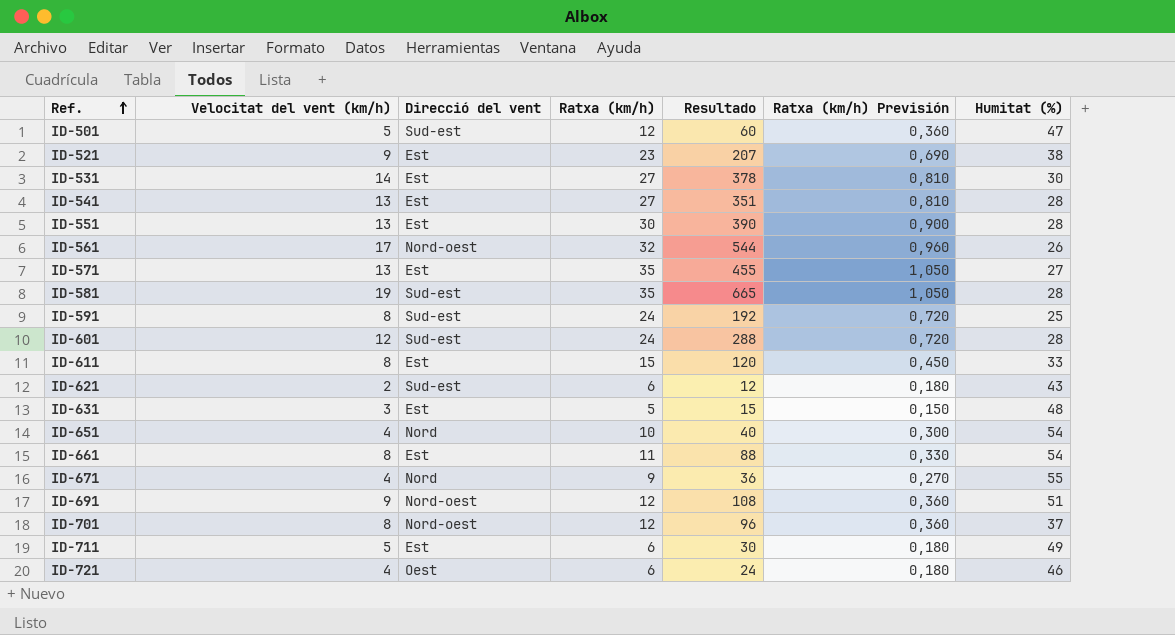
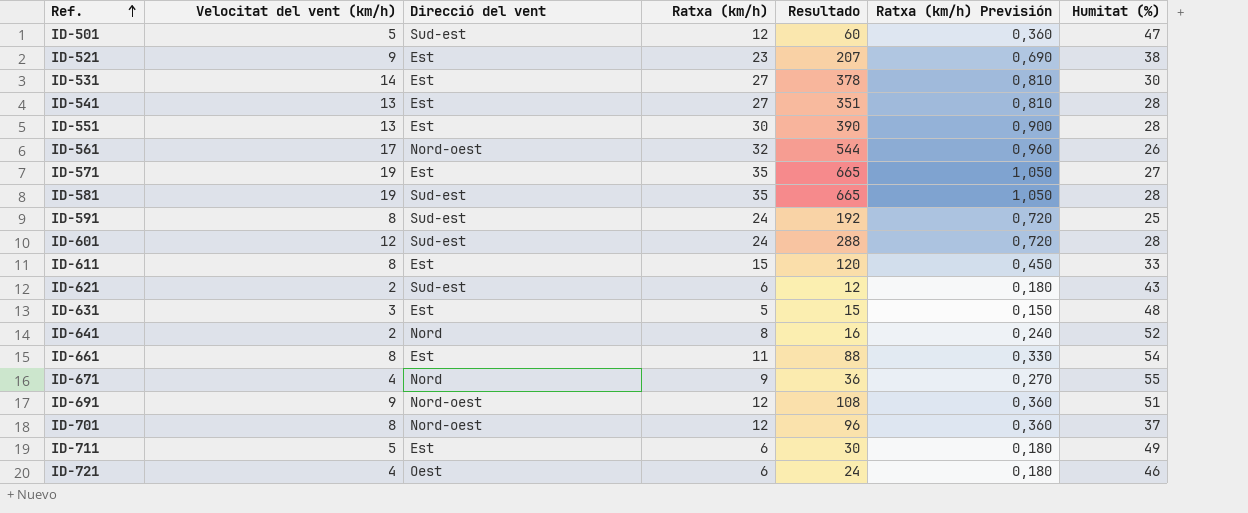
row ID-651: 4 | Nord | 10 | 40 | 0,300 | 54 -> none
ID-571 | Velocitat del vent (km/h): 13 -> 19
ID-571 | Resultado: 455 -> 665
row ID-641: none -> 2 | Nord | 8 | 16 | 0,240 | 52

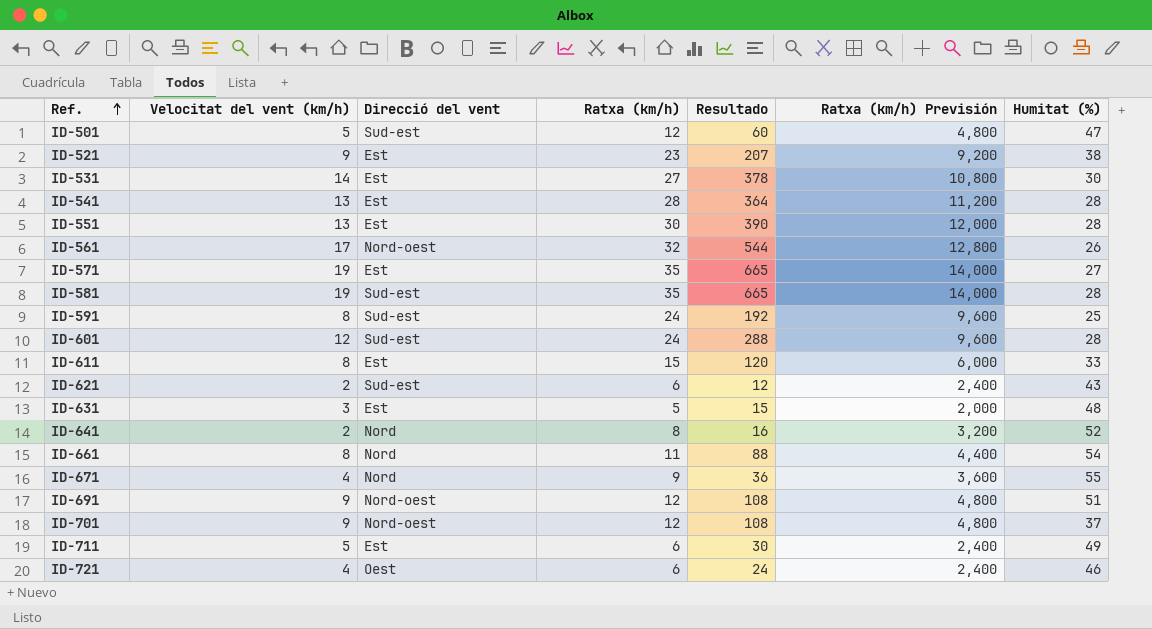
column Ratxa (km/h) Previsión | formula: [Ratxa (km/h)] * 0,03 -> [Ratxa (km/h)] * 0,4
ID-541 | Ratxa (km/h): 27 -> 28
ID-541 | Resultado: 351 -> 364
ID-661 | Direcció del vent: Est -> Nord
ID-701 | Velocitat del vent (km/h): 8 -> 9
ID-701 | Resultado: 96 -> 108

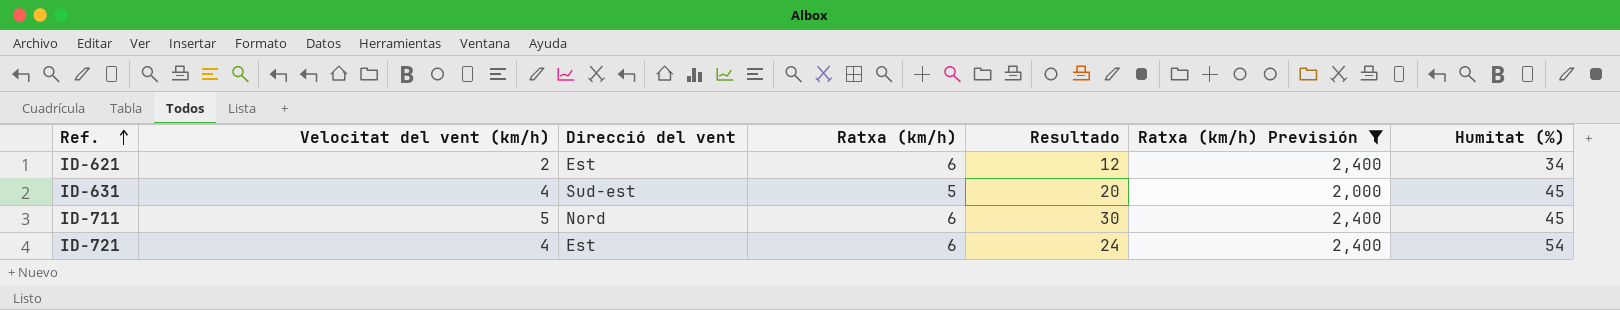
filter: none -> Ratxa (km/h) Previsión <= 2,400
ID-621 | Direcció del vent: Sud-est -> Est
ID-621 | Humitat (%): 43 -> 34
ID-631 | Velocitat del vent (km/h): 3 -> 4
ID-631 | Direcció del vent: Est -> Sud-est
ID-631 | Resultado: 15 -> 20
ID-631 | Humitat (%): 48 -> 45
ID-711 | Direcció del vent: Est -> Nord
ID-711 | Humitat (%): 49 -> 45
ID-721 | Direcció del vent: Oest -> Est
ID-721 | Humitat (%): 46 -> 54

